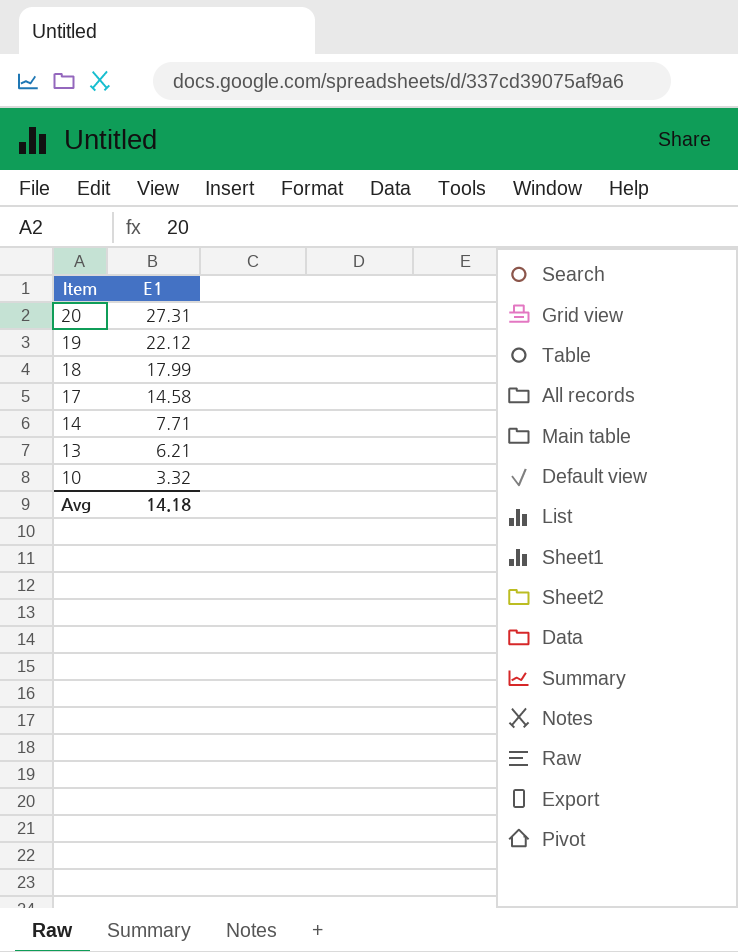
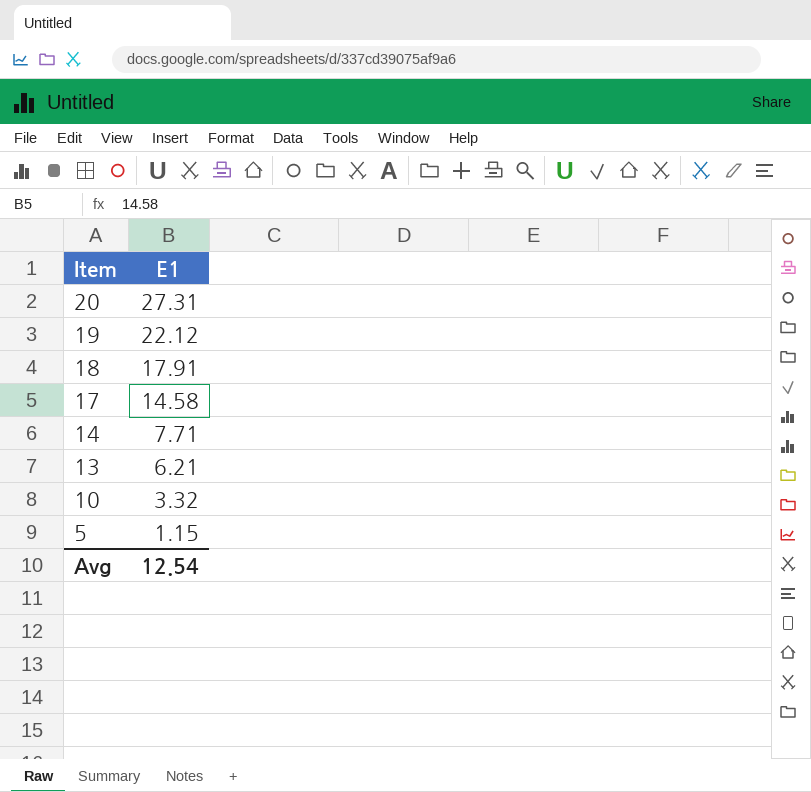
18 | E1: 17.99 -> 17.91
row 5: none -> 1.15
Avg | E1: 14.18 -> 12.54

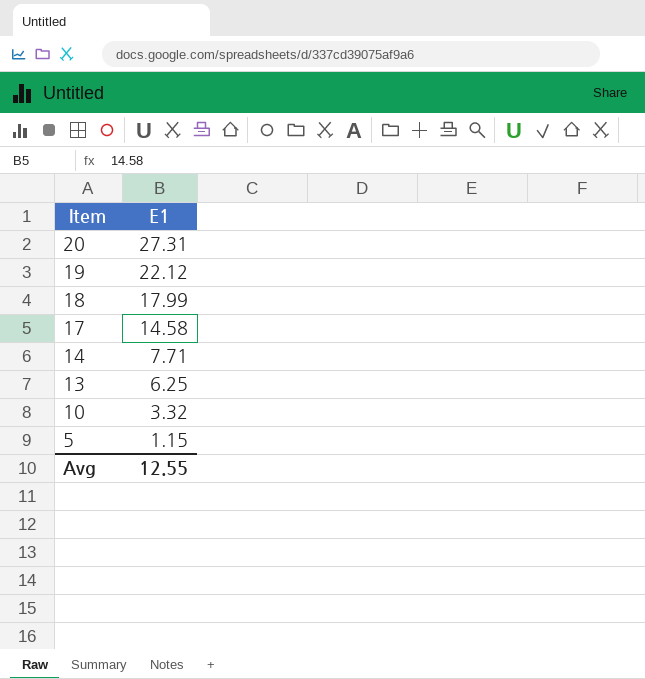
18 | E1: 17.91 -> 17.99
13 | E1: 6.21 -> 6.25
Avg | E1: 12.54 -> 12.55

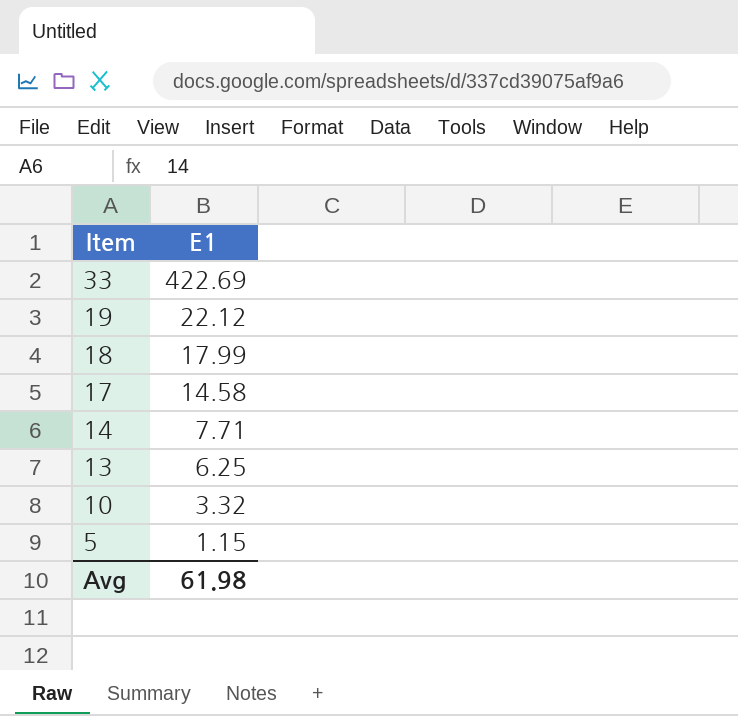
row 20: 27.31 -> none
row 33: none -> 422.69
Avg | E1: 12.55 -> 61.98

